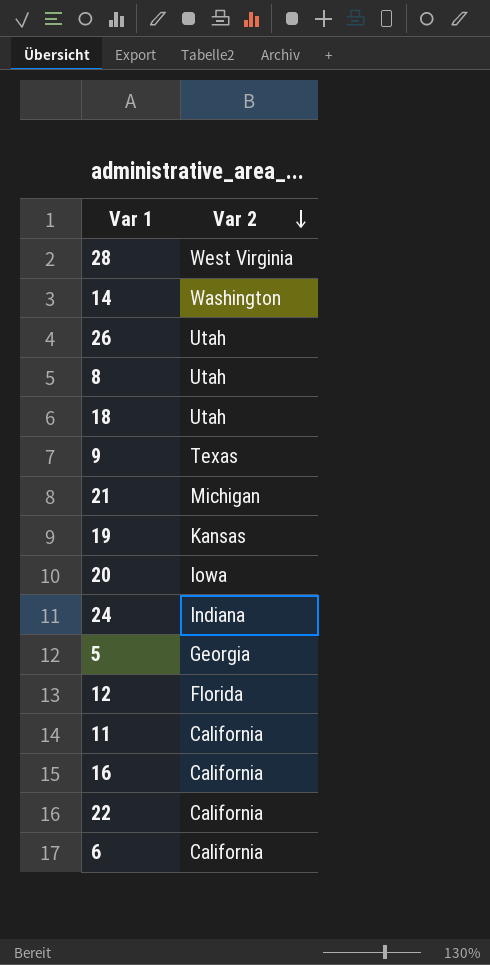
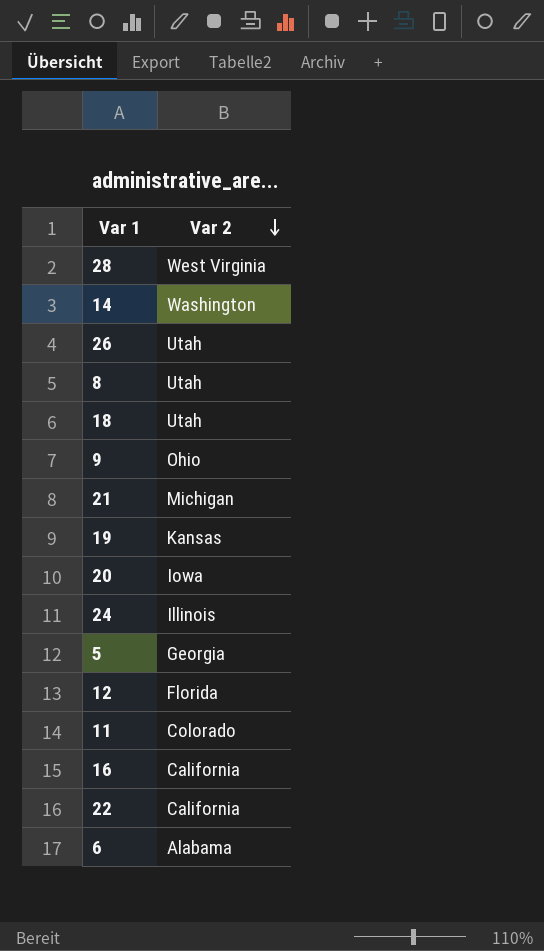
9 | Var 2: Texas -> Ohio
24 | Var 2: Indiana -> Illinois
11 | Var 2: California -> Colorado
6 | Var 2: California -> Alabama

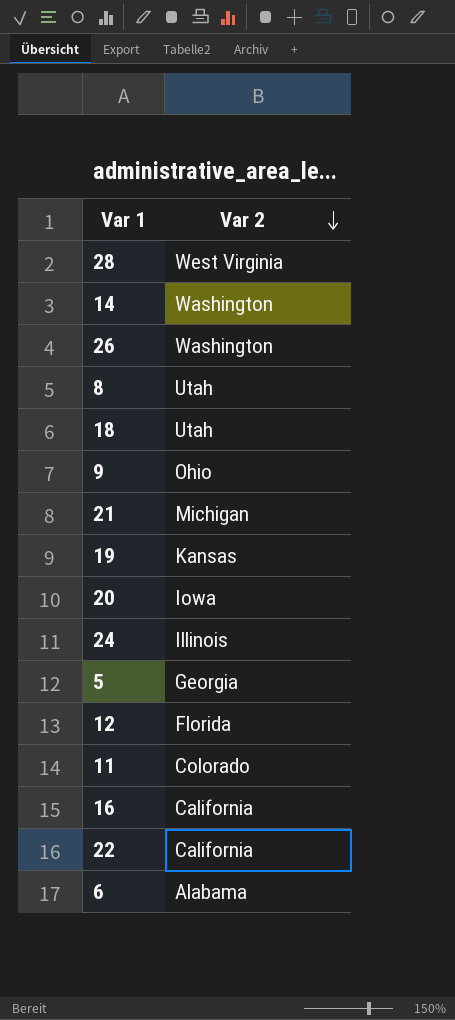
26 | Var 2: Utah -> Washington

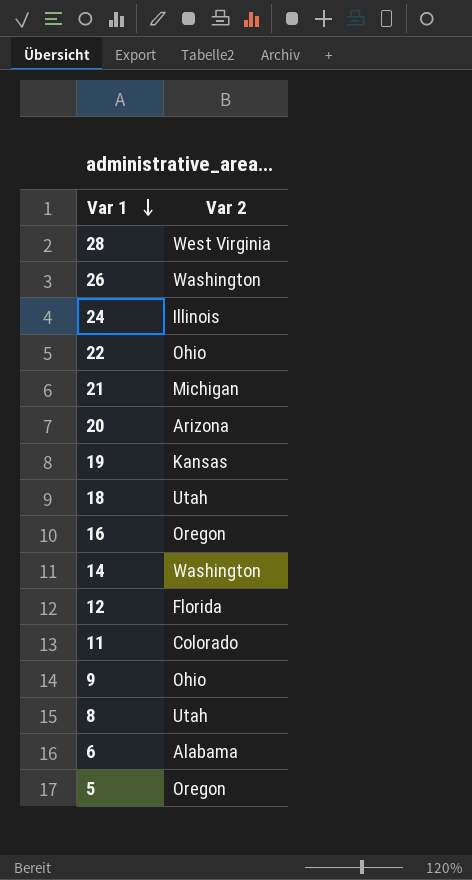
row order: Var 2 descending -> Var 1 descending
22 | Var 2: California -> Ohio
20 | Var 2: Iowa -> Arizona
16 | Var 2: California -> Oregon
5 | Var 2: Georgia -> Oregon

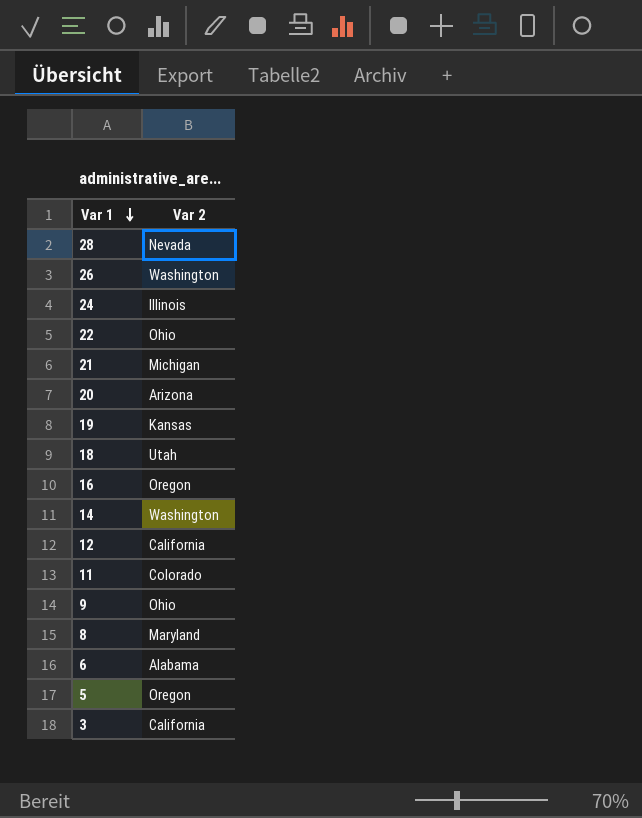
28 | Var 2: West Virginia -> Nevada
12 | Var 2: Florida -> California
8 | Var 2: Utah -> Maryland
row 3: none -> California

